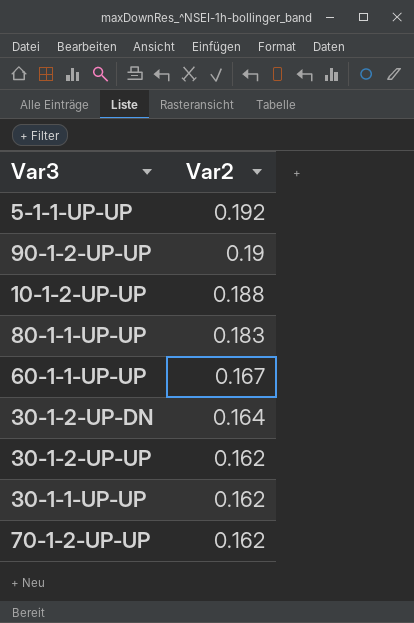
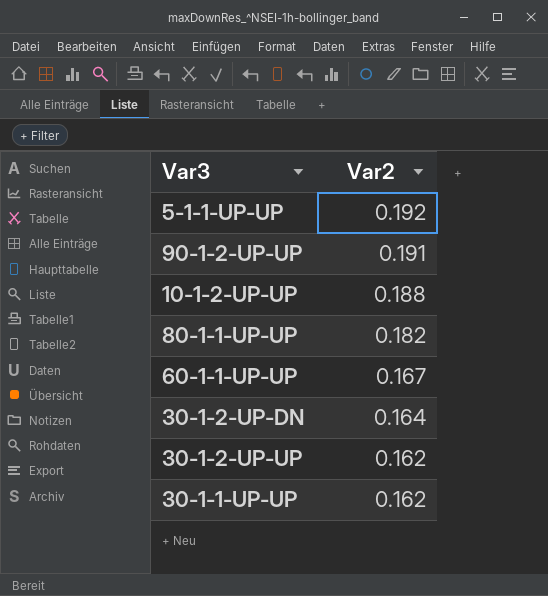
row 70-1-2-UP-UP: 0.162 -> none
90-1-2-UP-UP | Var2: 0.19 -> 0.191
80-1-1-UP-UP | Var2: 0.183 -> 0.182

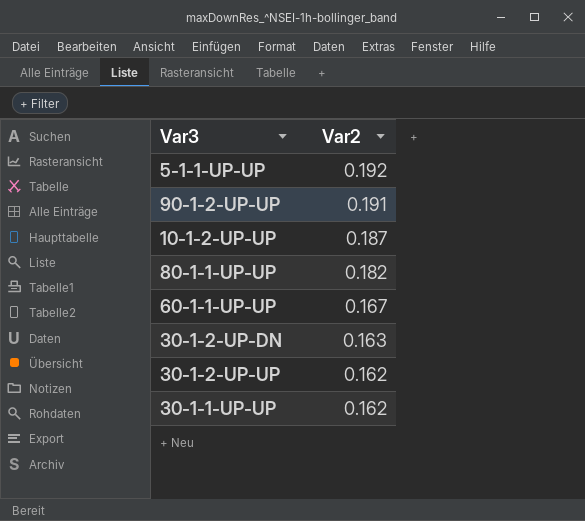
10-1-2-UP-UP | Var2: 0.188 -> 0.187
30-1-2-UP-DN | Var2: 0.164 -> 0.163

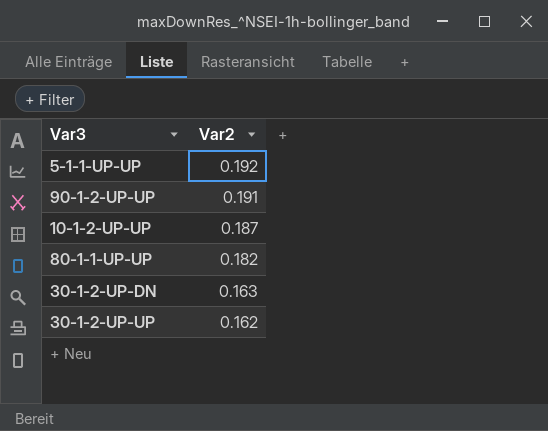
row 60-1-1-UP-UP: 0.167 -> none
row 30-1-1-UP-UP: 0.162 -> none

